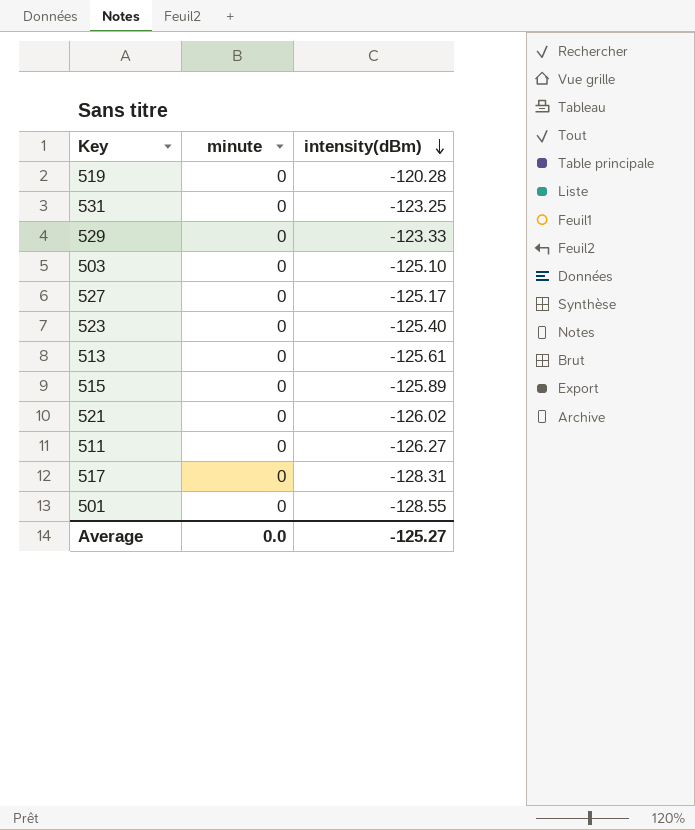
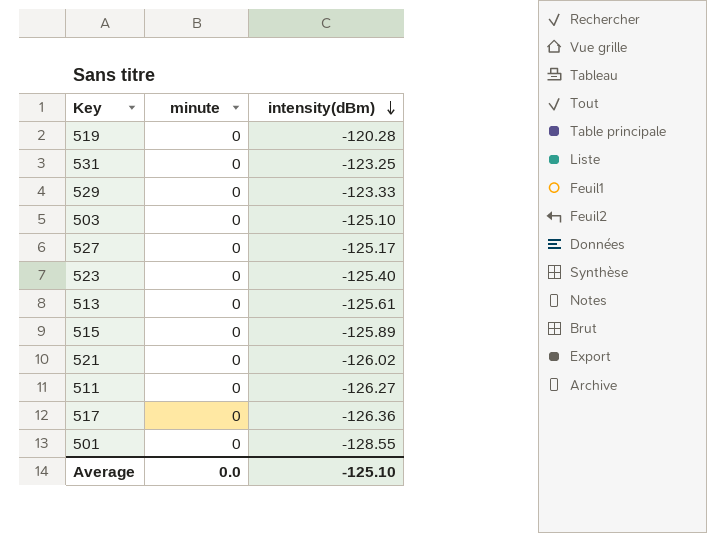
517 | intensity(dBm): -128.31 -> -126.36
Average | intensity(dBm): -125.27 -> -125.10

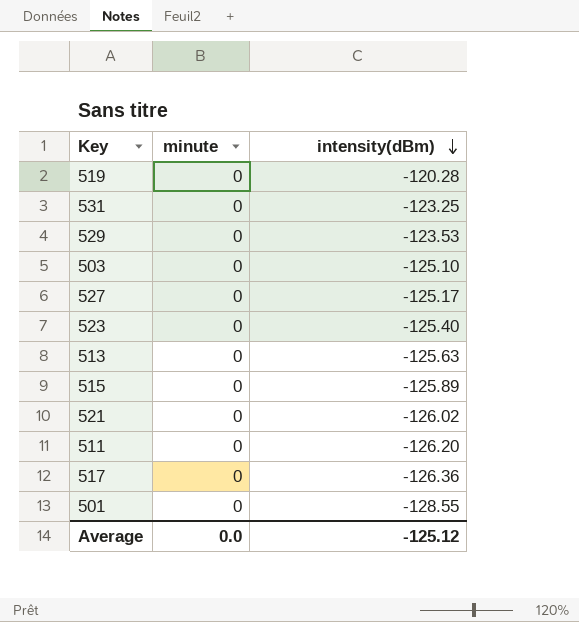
529 | intensity(dBm): -123.33 -> -123.53
513 | intensity(dBm): -125.61 -> -125.63
511 | intensity(dBm): -126.27 -> -126.20
Average | intensity(dBm): -125.10 -> -125.12

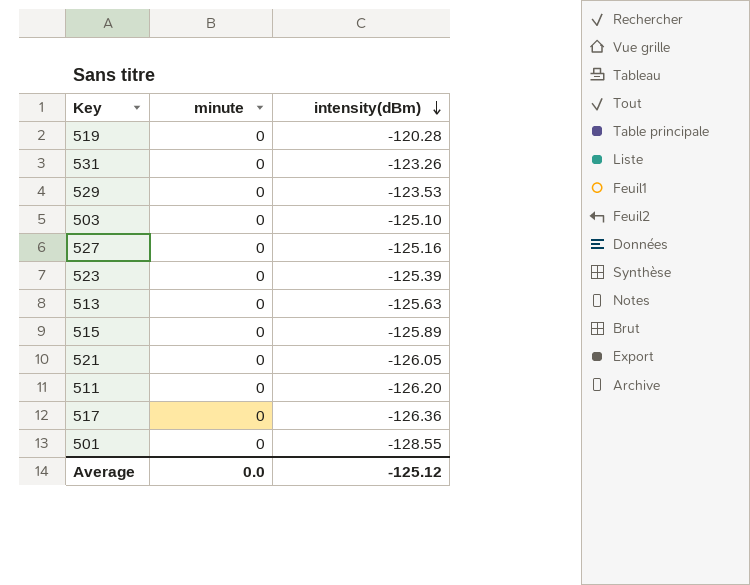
531 | intensity(dBm): -123.25 -> -123.26
527 | intensity(dBm): -125.17 -> -125.16
523 | intensity(dBm): -125.40 -> -125.39
521 | intensity(dBm): -126.02 -> -126.05

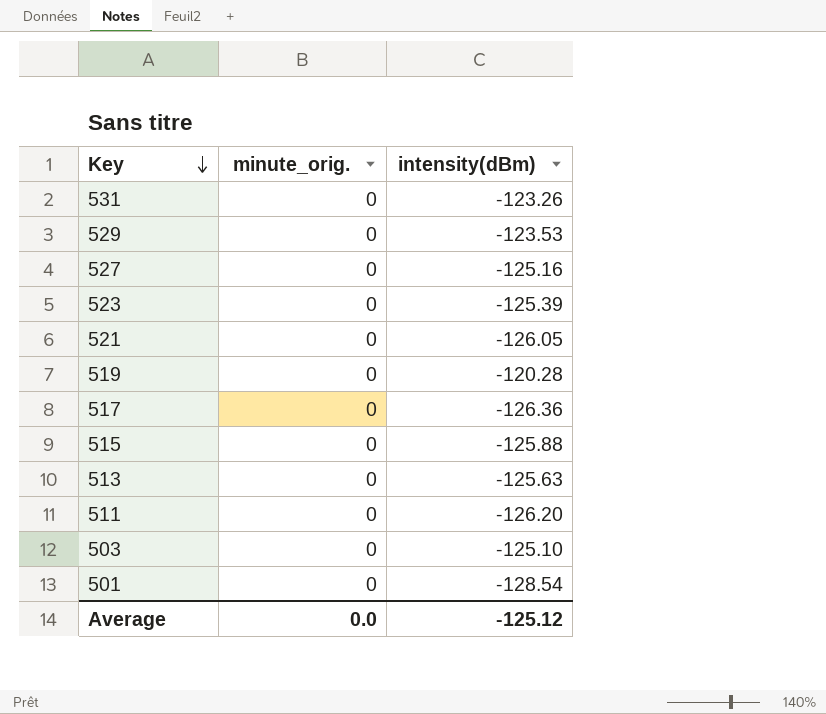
row order: intensity(dBm) descending -> Key descending
column name: minute -> minute_orig.
515 | intensity(dBm): -125.89 -> -125.88
501 | intensity(dBm): -128.55 -> -128.54

